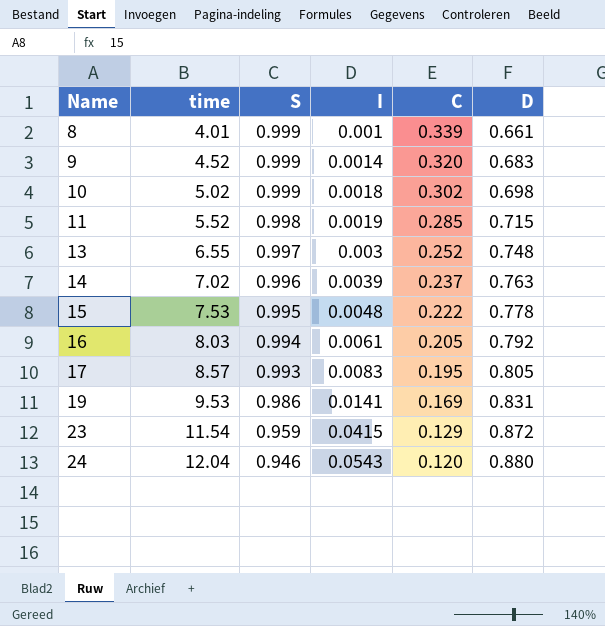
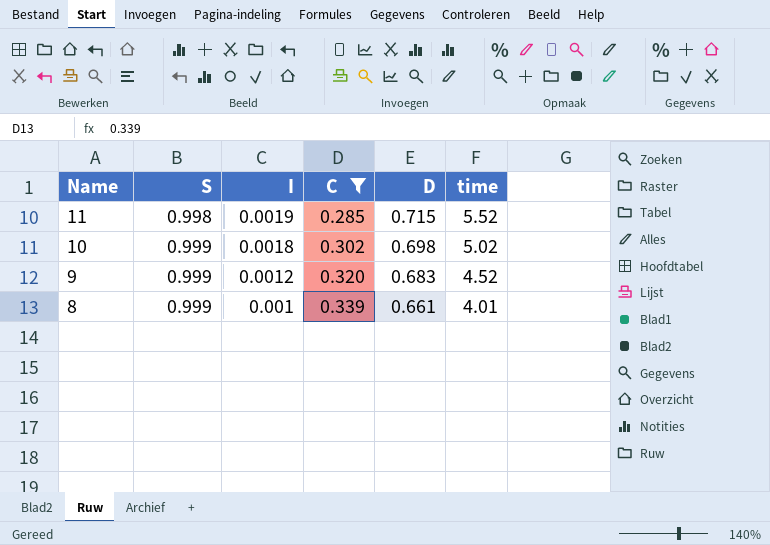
filter: none -> C >= 0.285
row order: Name ascending -> Name descending
column time | position: 2 -> 6
9 | I: 0.0014 -> 0.0012

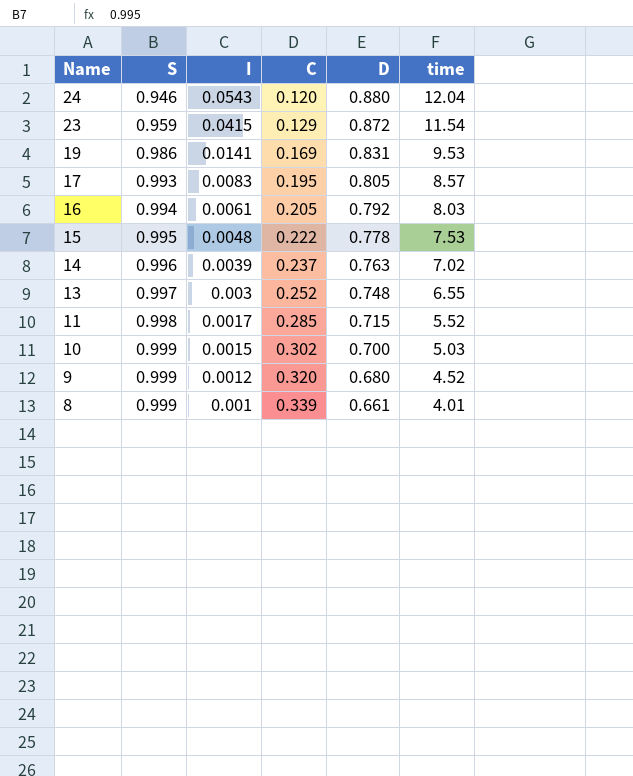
filter: C >= 0.285 -> none
11 | I: 0.0019 -> 0.0017
10 | I: 0.0018 -> 0.0015
10 | D: 0.698 -> 0.700
10 | time: 5.02 -> 5.03
9 | D: 0.683 -> 0.680

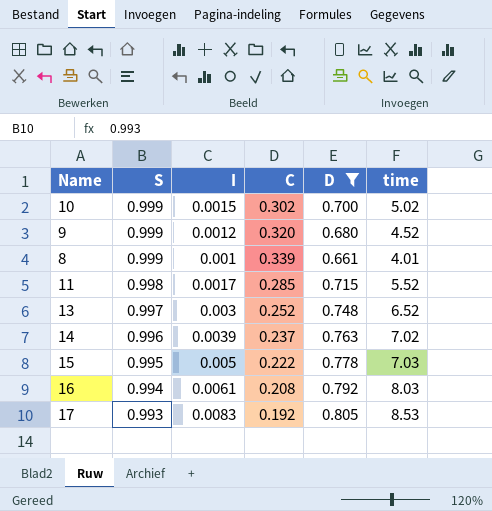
filter: none -> D <= 0.805
row order: Name descending -> S descending
10 | time: 5.03 -> 5.02
13 | time: 6.55 -> 6.52
15 | I: 0.0048 -> 0.005
15 | time: 7.53 -> 7.03
16 | C: 0.205 -> 0.208
17 | C: 0.195 -> 0.192
17 | time: 8.57 -> 8.53

